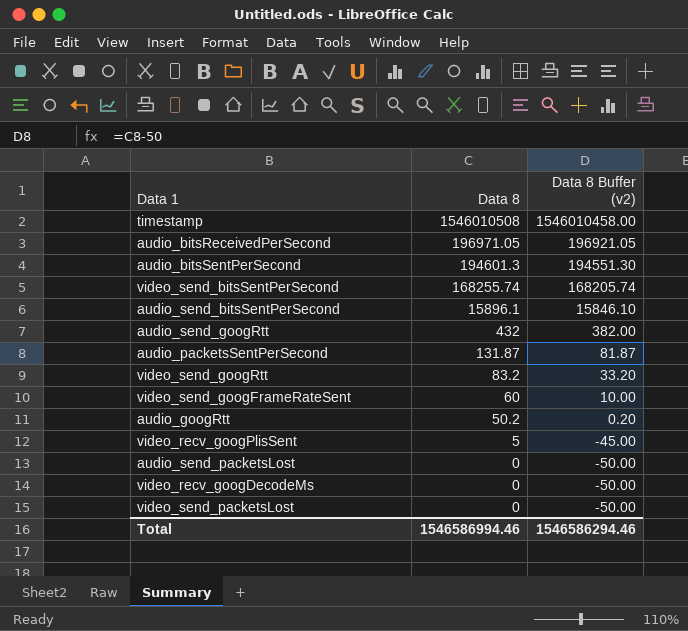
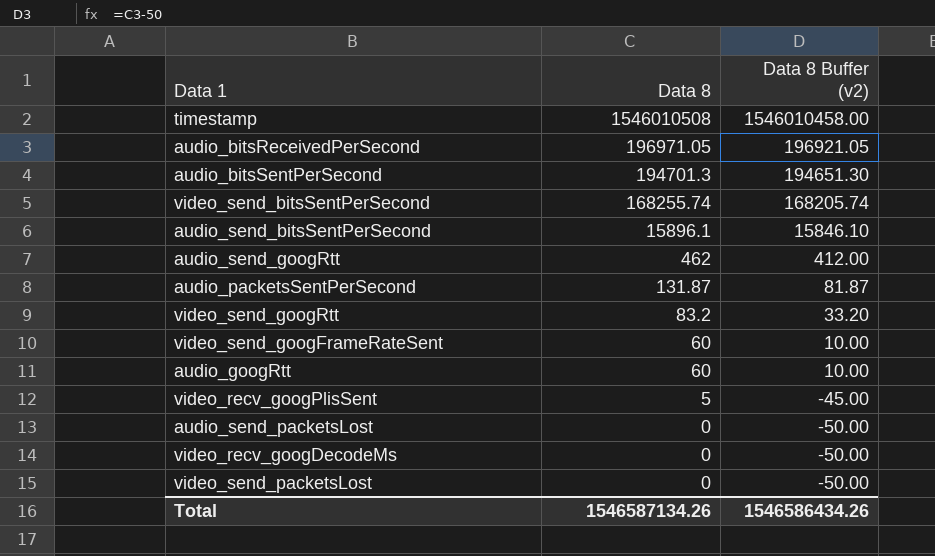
audio_bitsSentPerSecond | Data 8: 194601.3 -> 194701.3
audio_bitsSentPerSecond | Data 8 Buffer (v2): 194551.30 -> 194651.30
audio_send_googRtt | Data 8: 432 -> 462
audio_send_googRtt | Data 8 Buffer (v2): 382.00 -> 412.00
audio_googRtt | Data 8: 50.2 -> 60
audio_googRtt | Data 8 Buffer (v2): 0.20 -> 10.00
Total | Data 8: 1546586994.46 -> 1546587134.26
Total | Data 8 Buffer (v2): 1546586294.46 -> 1546586434.26

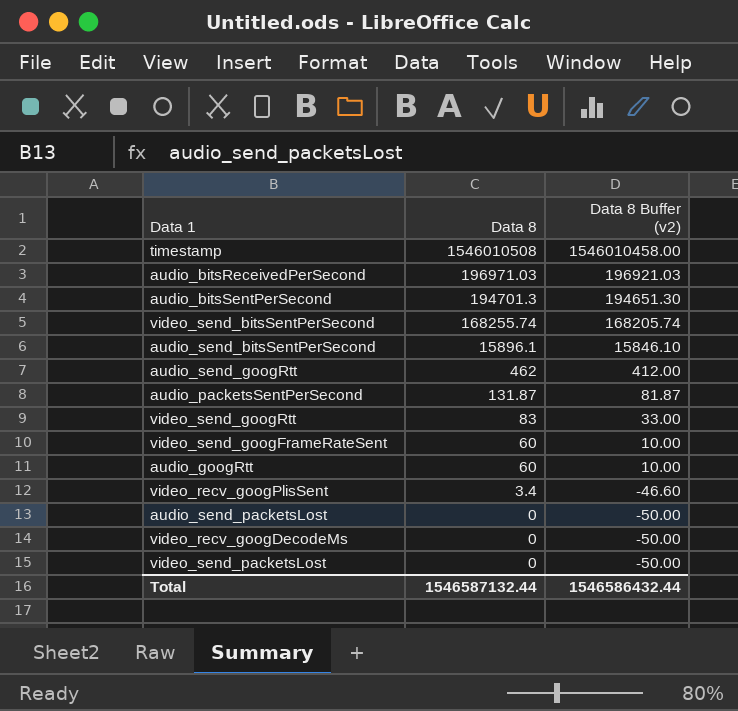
audio_bitsReceivedPerSecond | Data 8: 196971.05 -> 196971.03
audio_bitsReceivedPerSecond | Data 8 Buffer (v2): 196921.05 -> 196921.03
video_send_googRtt | Data 8: 83.2 -> 83
video_send_googRtt | Data 8 Buffer (v2): 33.20 -> 33.00
video_recv_googPlisSent | Data 8: 5 -> 3.4
video_recv_googPlisSent | Data 8 Buffer (v2): -45.00 -> -46.60
Total | Data 8: 1546587134.26 -> 1546587132.44
Total | Data 8 Buffer (v2): 1546586434.26 -> 1546586432.44

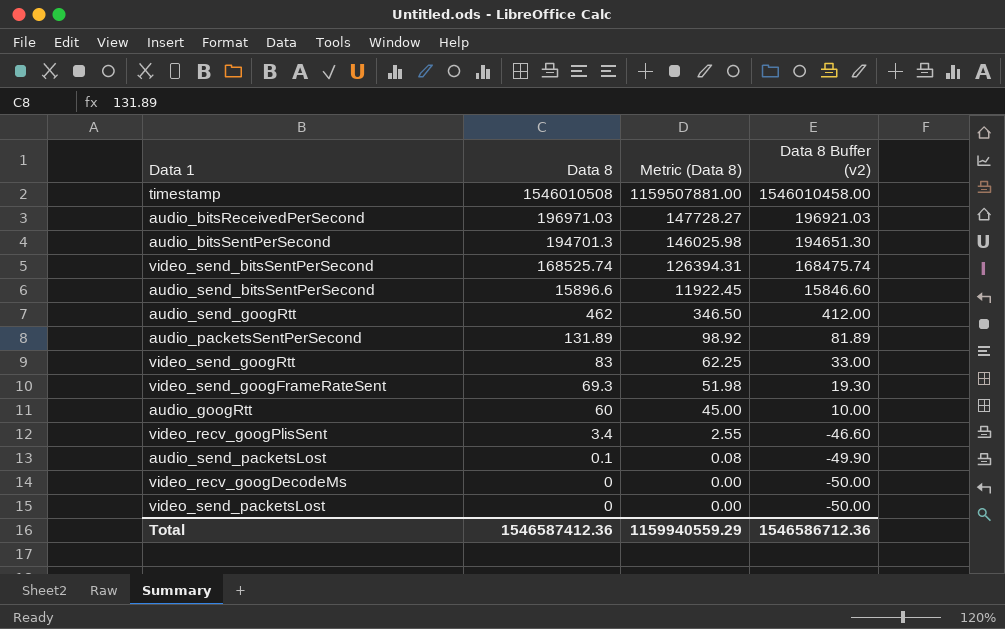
column Metric (Data 8) | formula: none -> [Data 8] * 0.75
video_send_bitsSentPerSecond | Data 8: 168255.74 -> 168525.74
video_send_bitsSentPerSecond | Data 8 Buffer (v2): 168205.74 -> 168475.74
audio_send_bitsSentPerSecond | Data 8: 15896.1 -> 15896.6
audio_send_bitsSentPerSecond | Data 8 Buffer (v2): 15846.10 -> 15846.60
audio_packetsSentPerSecond | Data 8: 131.87 -> 131.89
audio_packetsSentPerSecond | Data 8 Buffer (v2): 81.87 -> 81.89
video_send_googFrameRateSent | Data 8: 60 -> 69.3
video_send_googFrameRateSent | Data 8 Buffer (v2): 10.00 -> 19.30
audio_send_packetsLost | Data 8: 0 -> 0.1
audio_send_packetsLost | Data 8 Buffer (v2): -50.00 -> -49.90
Total | Data 8: 1546587132.44 -> 1546587412.36
Total | Data 8 Buffer (v2): 1546586432.44 -> 1546586712.36

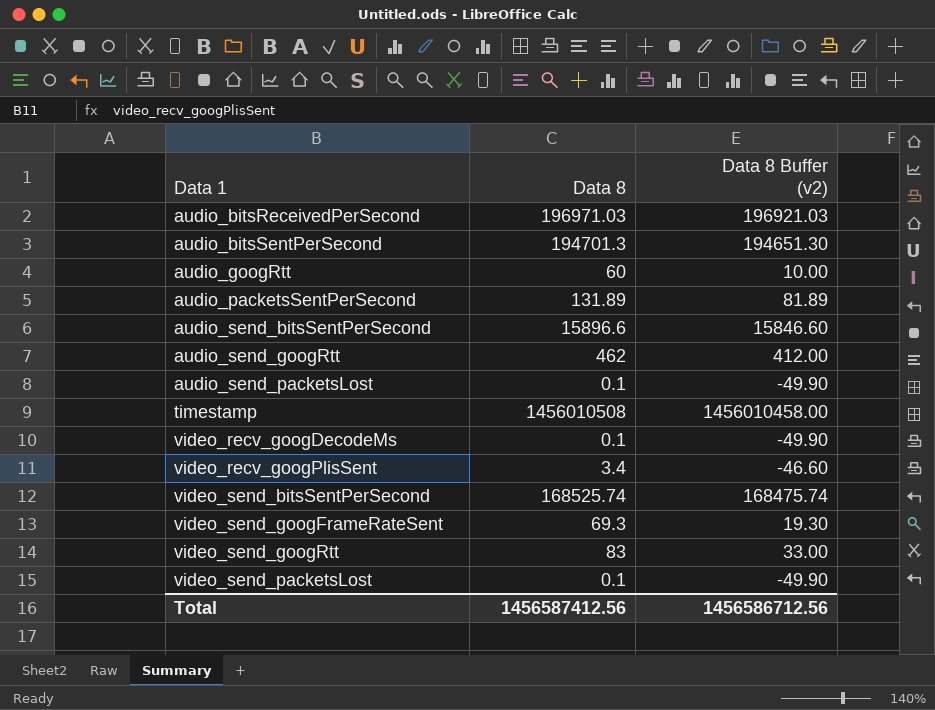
row order: Data 8 descending -> Data 1 ascending
column Metric (Data 8) | formula: [Data 8] * 0.75 -> none
timestamp | Data 8: 1546010508 -> 1456010508
timestamp | Data 8 Buffer (v2): 1546010458.00 -> 1456010458.00
video_recv_googDecodeMs | Data 8: 0 -> 0.1
video_recv_googDecodeMs | Data 8 Buffer (v2): -50.00 -> -49.90
video_send_packetsLost | Data 8: 0 -> 0.1
video_send_packetsLost | Data 8 Buffer (v2): -50.00 -> -49.90
Total | Data 8: 1546587412.36 -> 1456587412.56
Total | Data 8 Buffer (v2): 1546586712.36 -> 1456586712.56

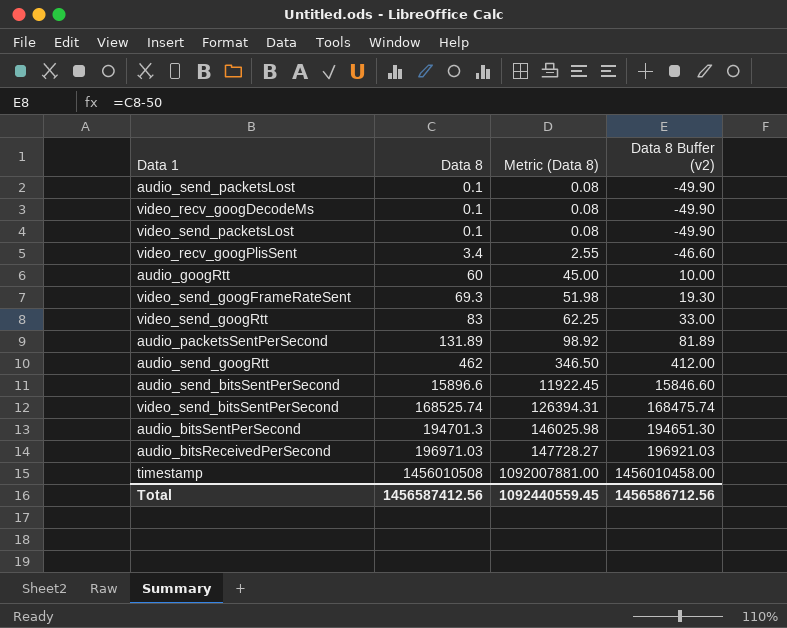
row order: Data 1 ascending -> Data 8 ascending
column Metric (Data 8) | formula: none -> [Data 8] * 0.75

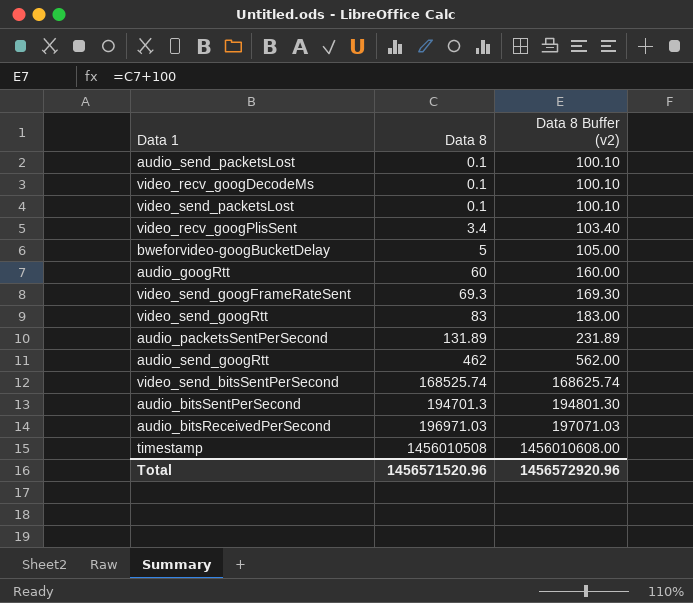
column Metric (Data 8) | formula: [Data 8] * 0.75 -> none
column Data 8 Buffer (v2) | formula: [Data 8] - 50 -> [Data 8] + 100
row audio_send_bitsSentPerSecond: 15896.6 | 11922.45 | 15846.60 -> none
row bweforvideo-googBucketDelay: none -> 5 | 105.00
Total | Data 8: 1456587412.56 -> 1456571520.96
Total | Data 8 Buffer (v2): 1456586712.56 -> 1456572920.96

